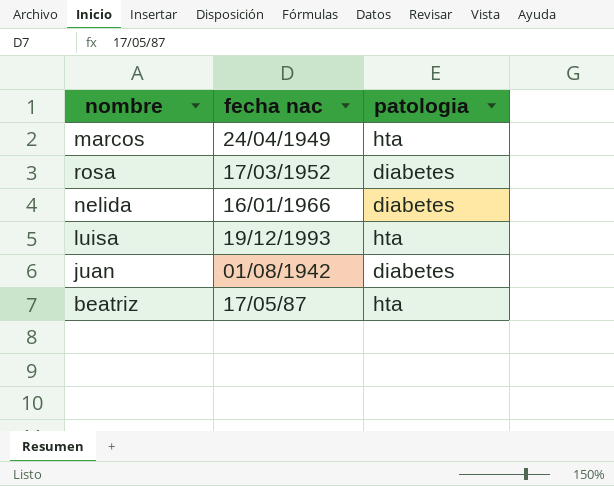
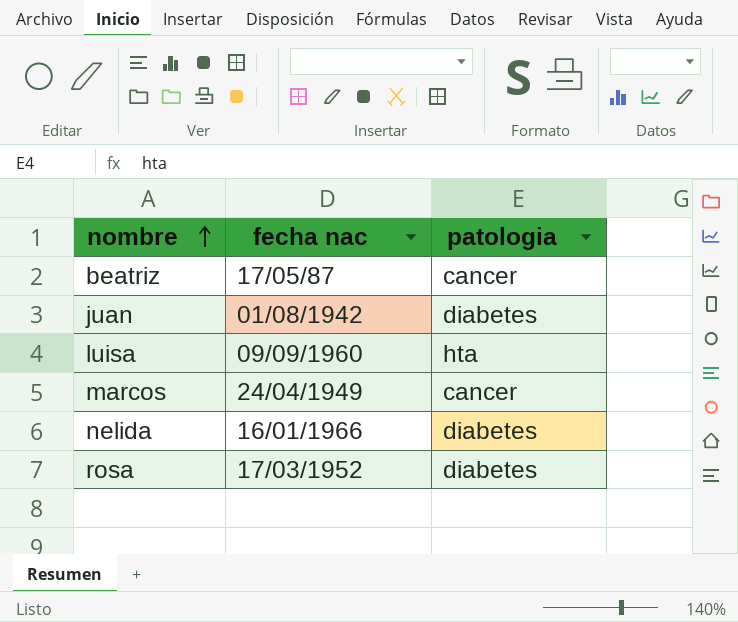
row order: none -> nombre ascending
beatriz | patologia: hta -> cancer
luisa | fecha nac: 19/12/1993 -> 09/09/1960
marcos | patologia: hta -> cancer

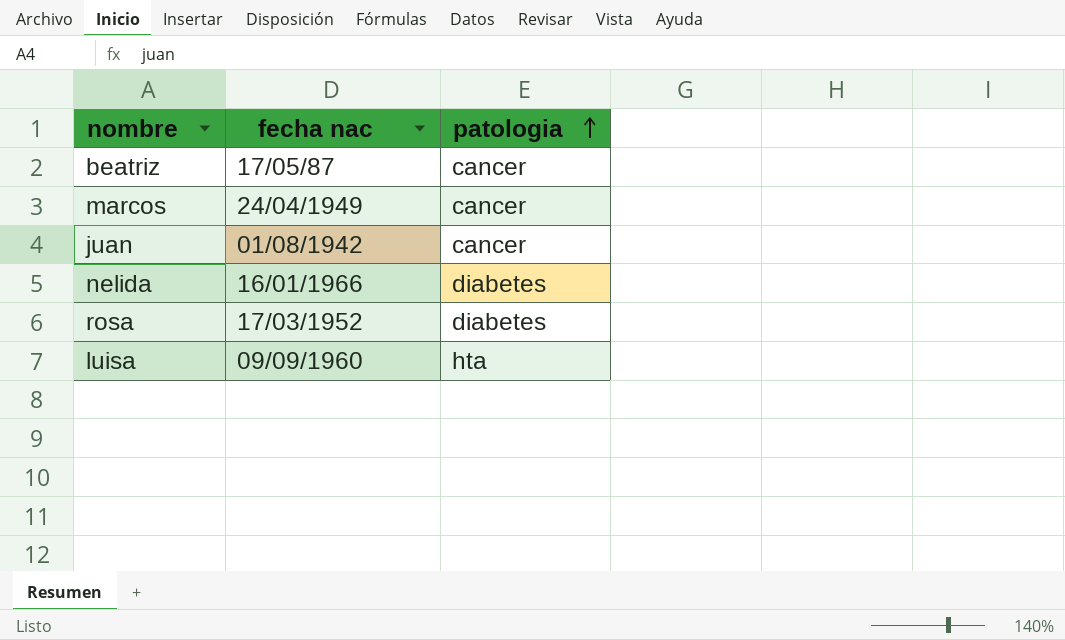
row order: nombre ascending -> patologia ascending
juan | patologia: diabetes -> cancer

